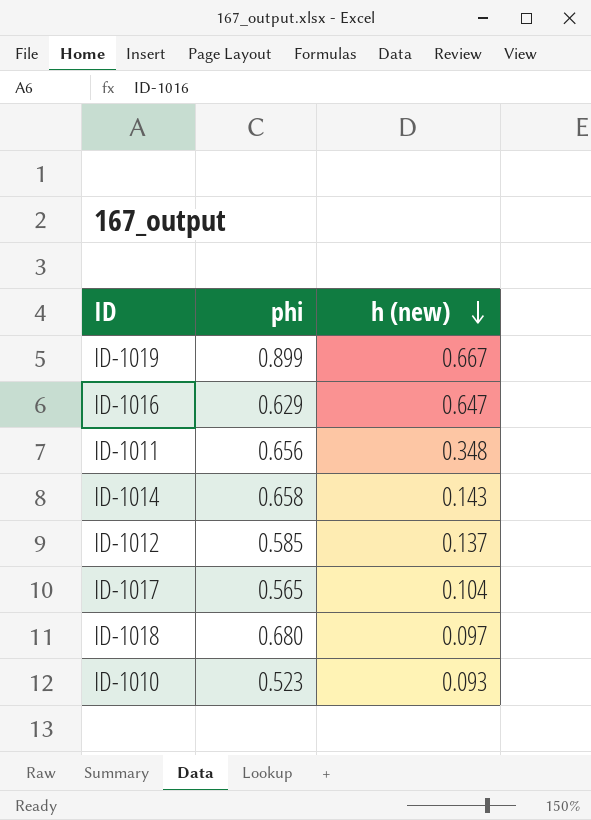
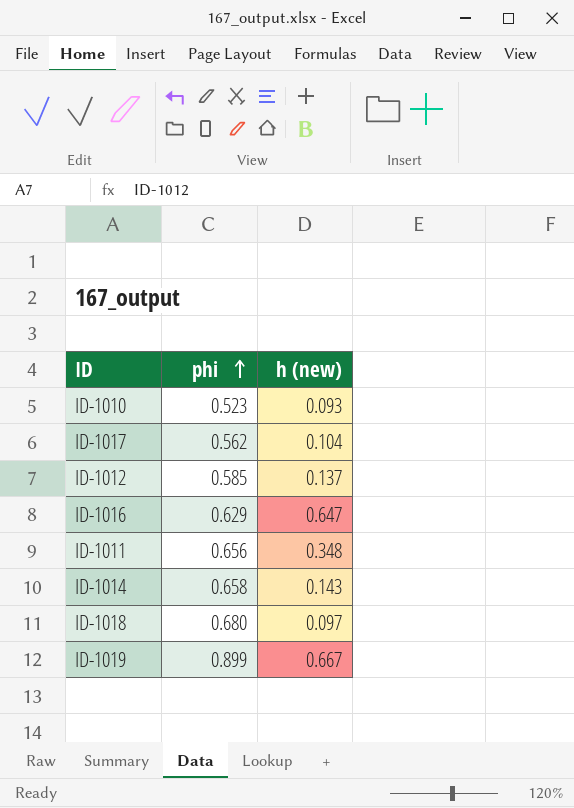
row order: h (new) descending -> phi ascending
ID-1017 | phi: 0.565 -> 0.562

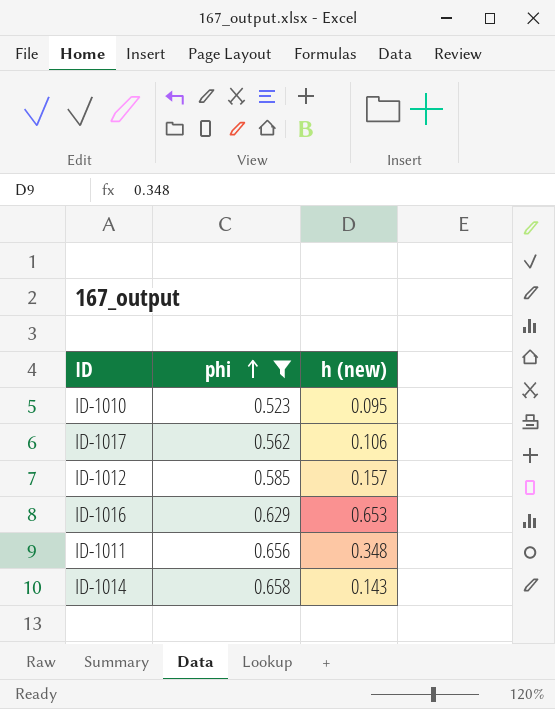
filter: none -> phi <= 0.658
ID-1010 | h (new): 0.093 -> 0.095
ID-1017 | h (new): 0.104 -> 0.106
ID-1012 | h (new): 0.137 -> 0.157
ID-1016 | h (new): 0.647 -> 0.653

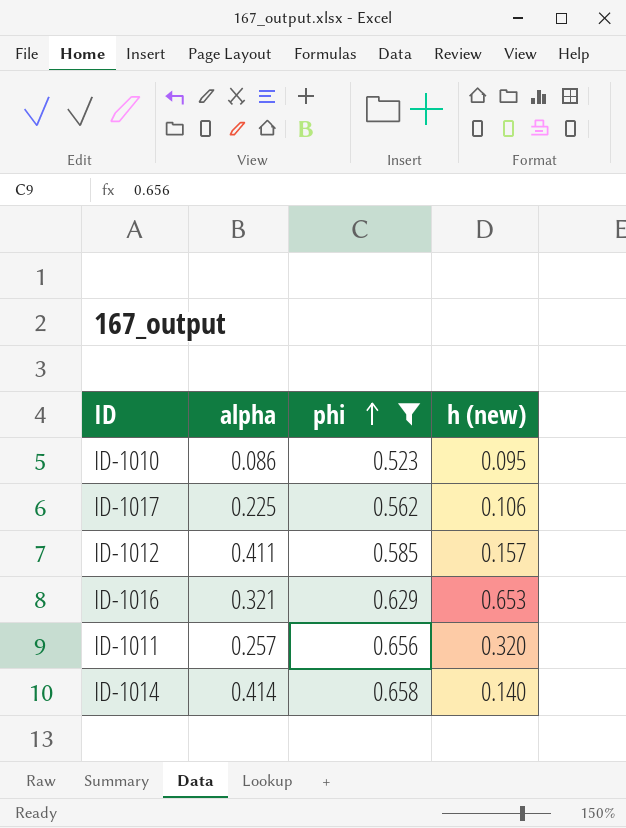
column alpha | position: none -> 2
ID-1011 | h (new): 0.348 -> 0.320
ID-1014 | h (new): 0.143 -> 0.140

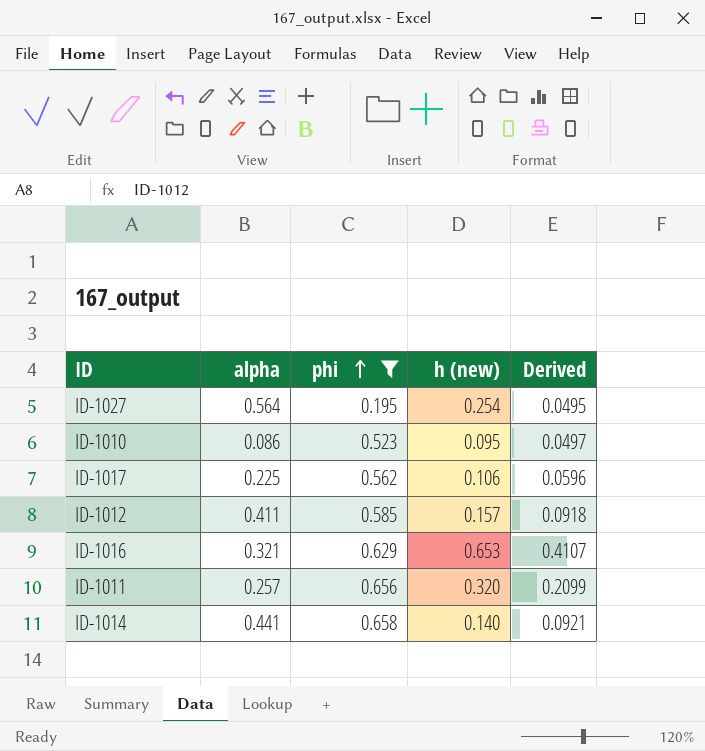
column Derived | formula: none -> [phi] * [h (new)]
row ID-1027: none -> 0.564 | 0.195 | 0.254 | 0.0495
ID-1014 | alpha: 0.414 -> 0.441

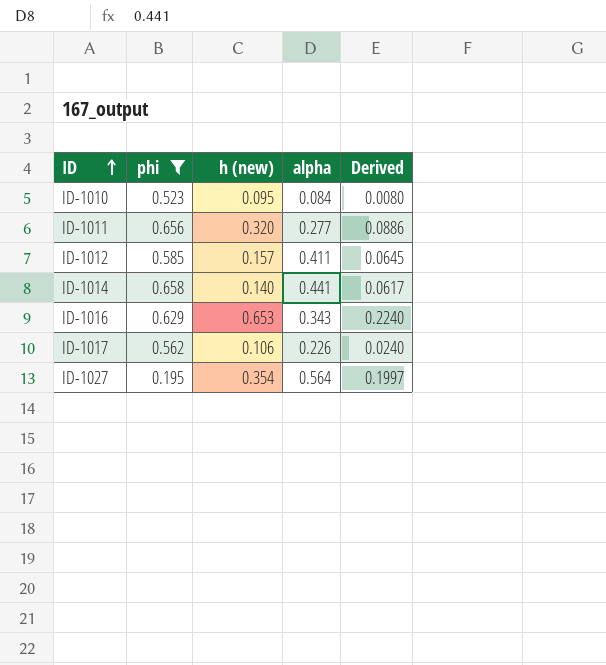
row order: phi ascending -> ID ascending
column alpha | position: 2 -> 4
column Derived | formula: [phi] * [h (new)] -> [h (new)] * [alpha]
ID-1010 | alpha: 0.086 -> 0.084
ID-1011 | alpha: 0.257 -> 0.277
ID-1016 | alpha: 0.321 -> 0.343
ID-1017 | alpha: 0.225 -> 0.226
ID-1027 | h (new): 0.254 -> 0.354

